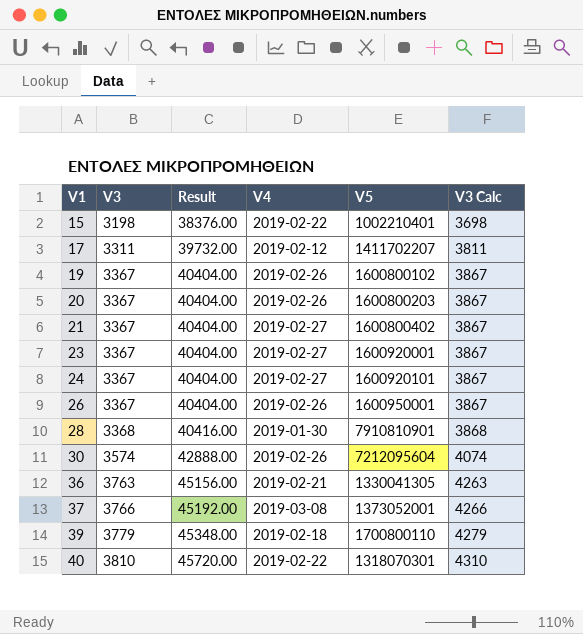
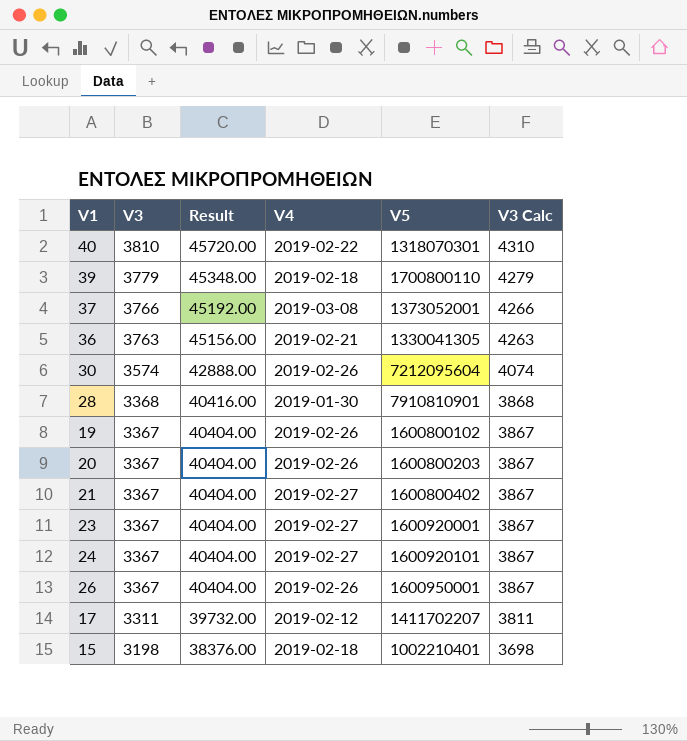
row order: V1 ascending -> V3 descending
15 | V4: 2019-02-22 -> 2019-02-18

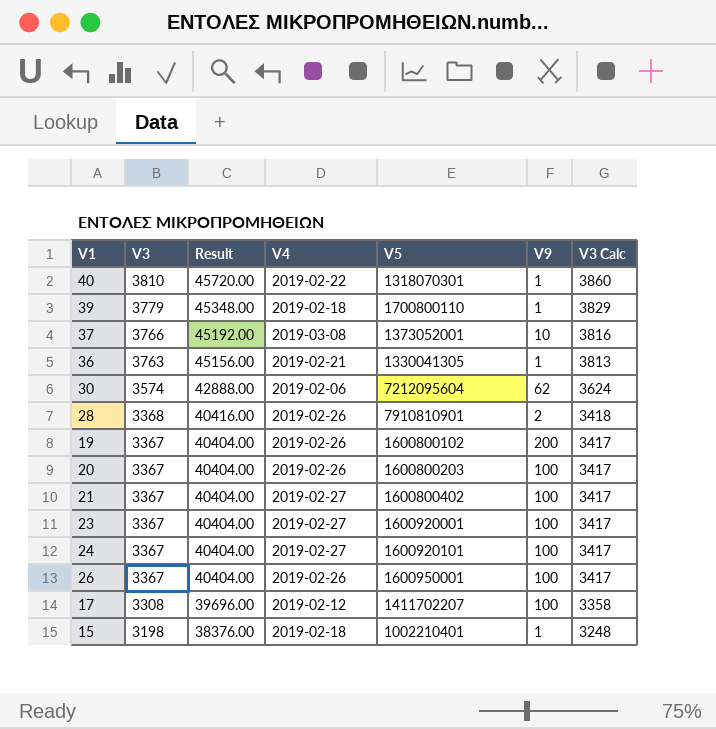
column V9 | position: none -> 6
column V3 Calc | formula: [V3] + 500 -> [V3] + 50
30 | V4: 2019-02-26 -> 2019-02-06
28 | V4: 2019-01-30 -> 2019-02-26
17 | V3: 3311 -> 3308
17 | Result: 39732.00 -> 39696.00

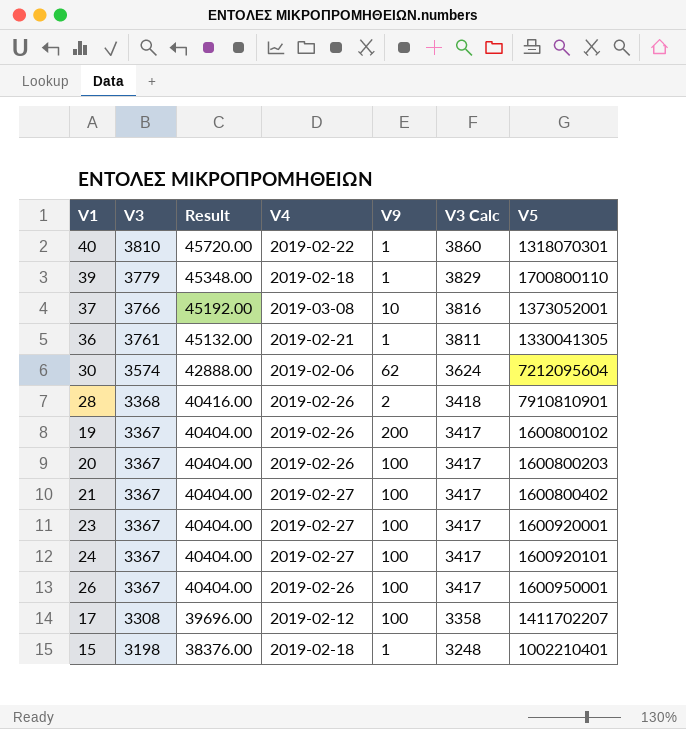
column V5 | position: 5 -> 7
36 | V3: 3763 -> 3761
36 | Result: 45156.00 -> 45132.00
36 | V3 Calc: 3813 -> 3811

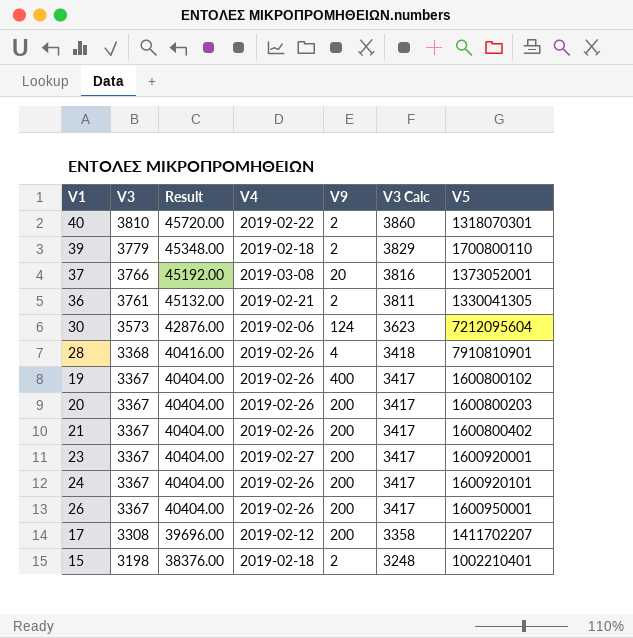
40 | V9: 1 -> 2
39 | V9: 1 -> 2
37 | V9: 10 -> 20
36 | V9: 1 -> 2
30 | V3: 3574 -> 3573
30 | Result: 42888.00 -> 42876.00
30 | V9: 62 -> 124
30 | V3 Calc: 3624 -> 3623
28 | V9: 2 -> 4
19 | V9: 200 -> 400
20 | V9: 100 -> 200
21 | V4: 2019-02-27 -> 2019-02-26
21 | V9: 100 -> 200
23 | V9: 100 -> 200
24 | V4: 2019-02-27 -> 2019-02-26
24 | V9: 100 -> 200
26 | V9: 100 -> 200
17 | V9: 100 -> 200
15 | V9: 1 -> 2

